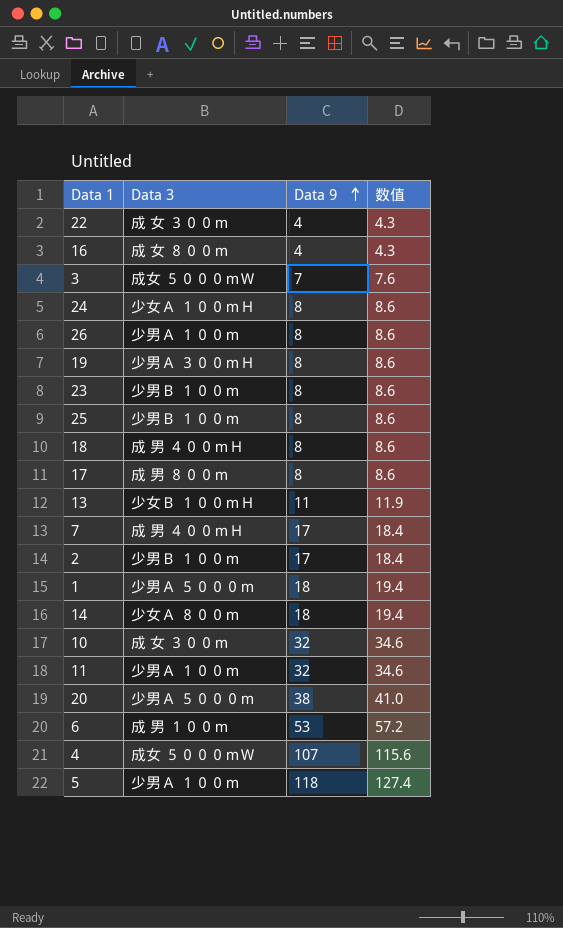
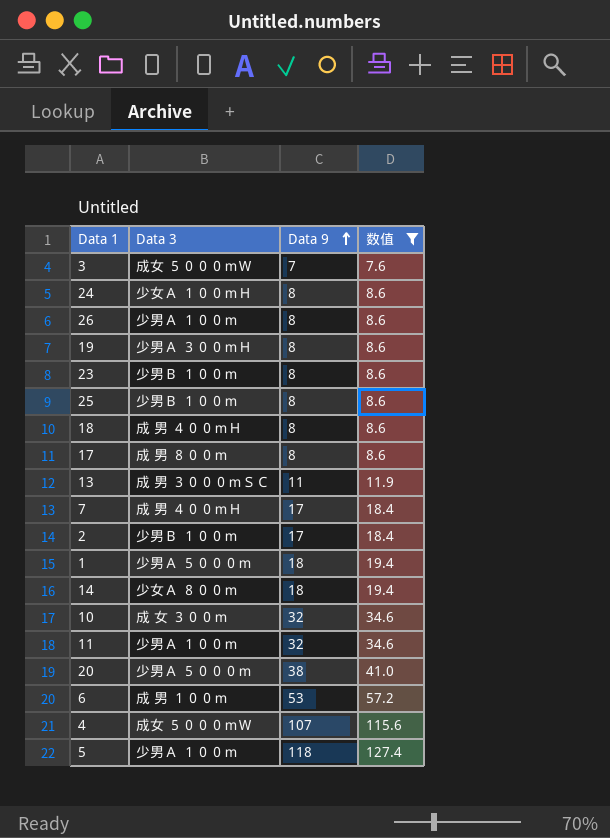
filter: none -> 数值 != 4.3
13 | Data 3: 少女Ｂ １００ｍＨ -> 成 男 ３０００ｍＳＣ

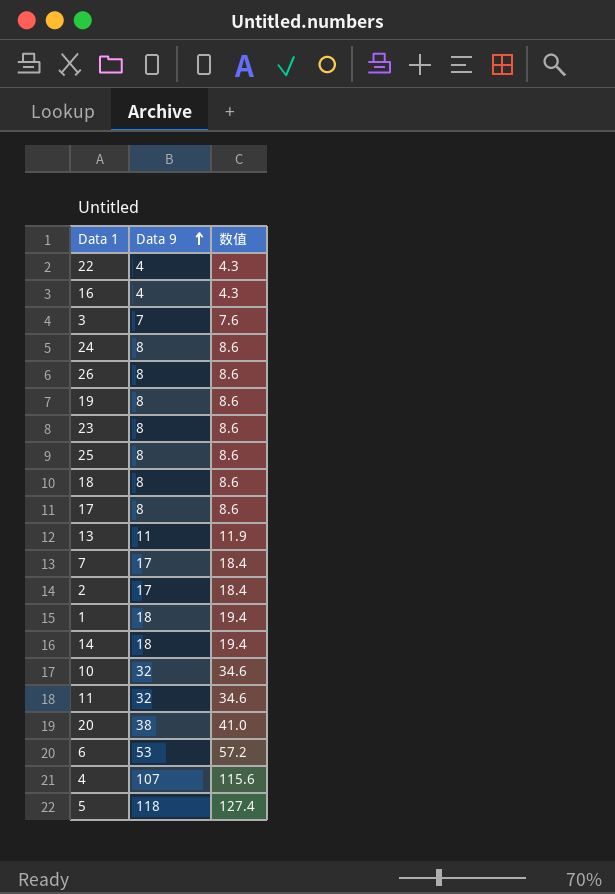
filter: 数值 != 4.3 -> none
column Data 3 | position: 2 -> none

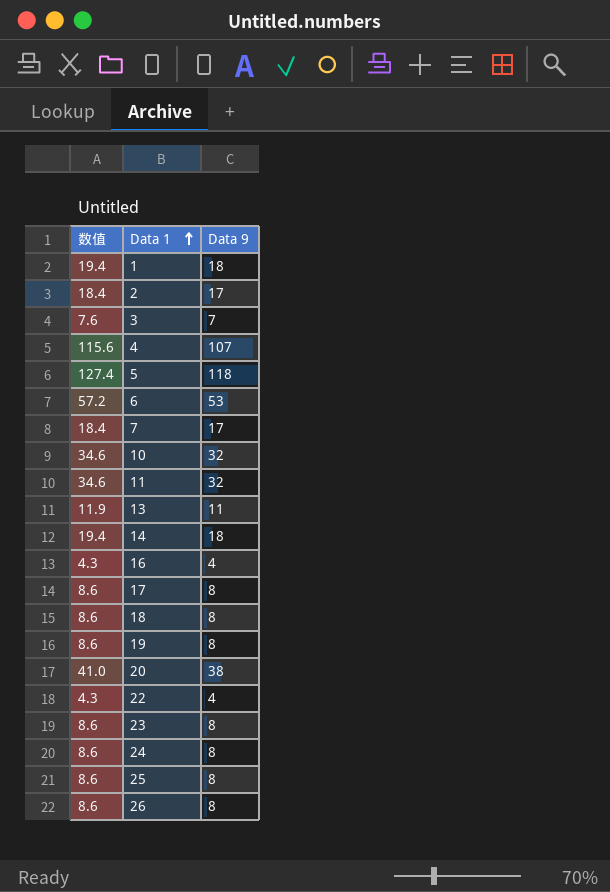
row order: Data 9 ascending -> Data 1 ascending
column 数值 | position: 3 -> 1

